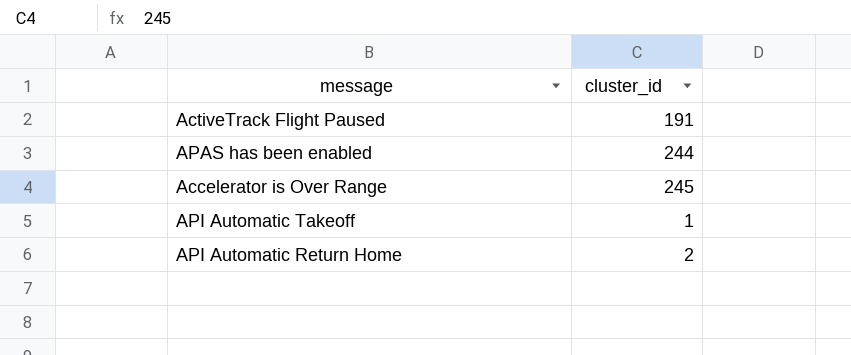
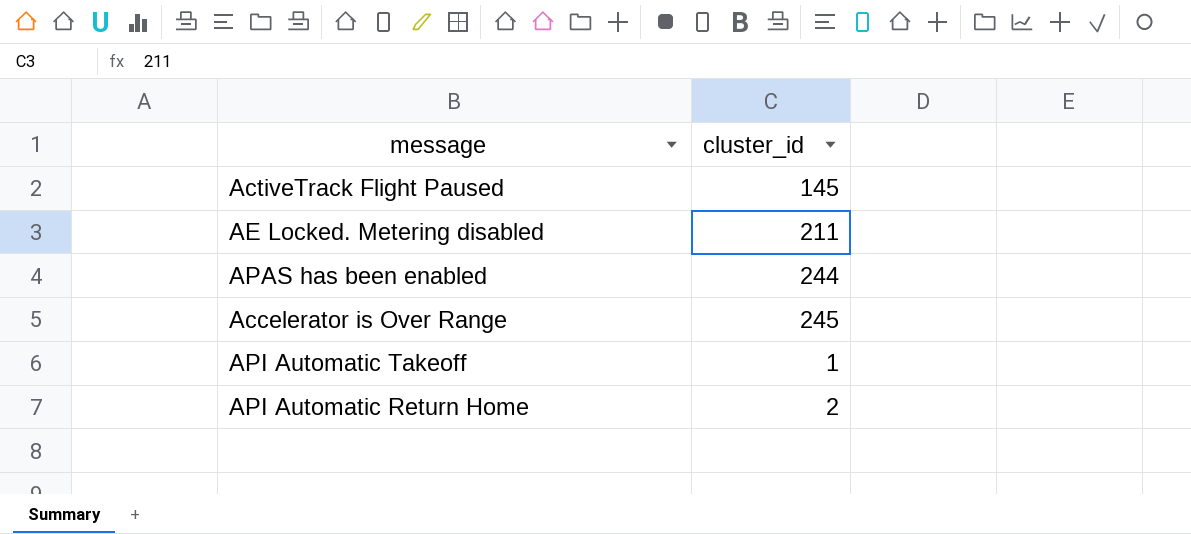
ActiveTrack Flight Paused | cluster_id: 191 -> 145
row AE Locked. Metering disabled: none -> 211

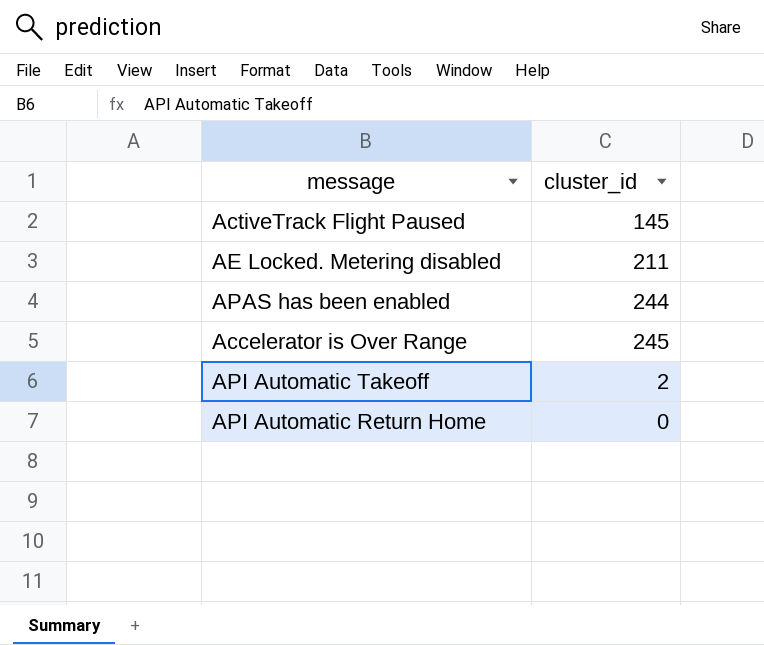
API Automatic Takeoff | cluster_id: 1 -> 2
API Automatic Return Home | cluster_id: 2 -> 0

